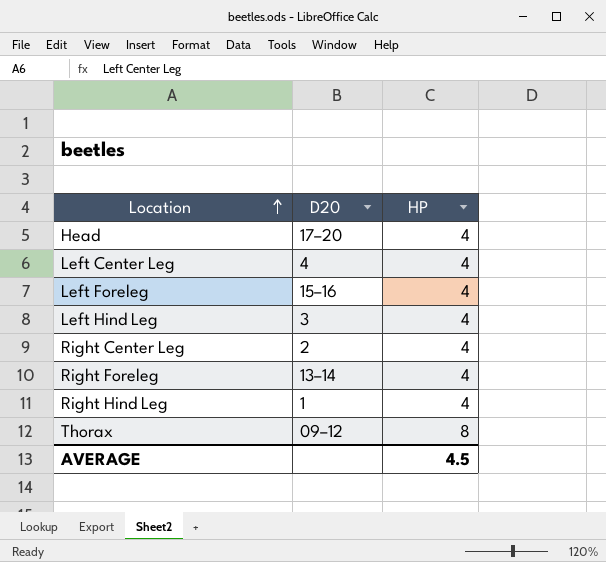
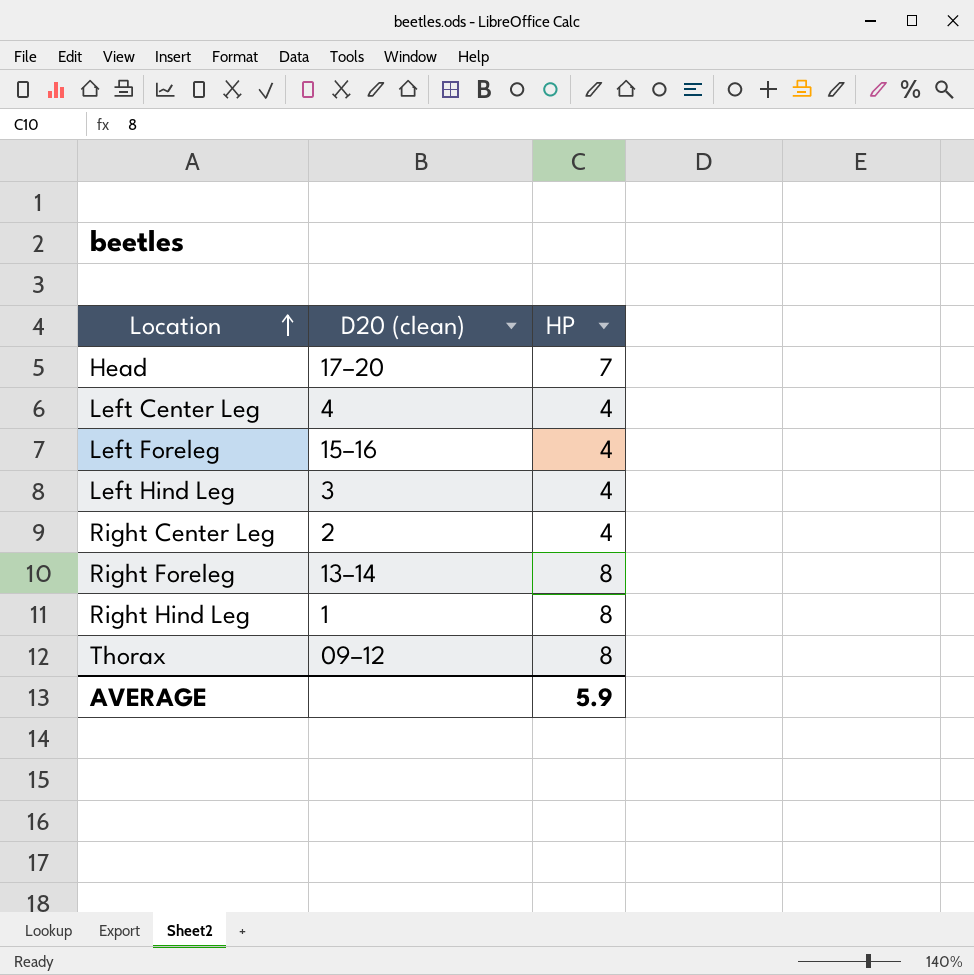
column name: D20 -> D20 (clean)
Head | HP: 4 -> 7
Right Foreleg | HP: 4 -> 8
Right Hind Leg | HP: 4 -> 8
AVERAGE | HP: 4.5 -> 5.9

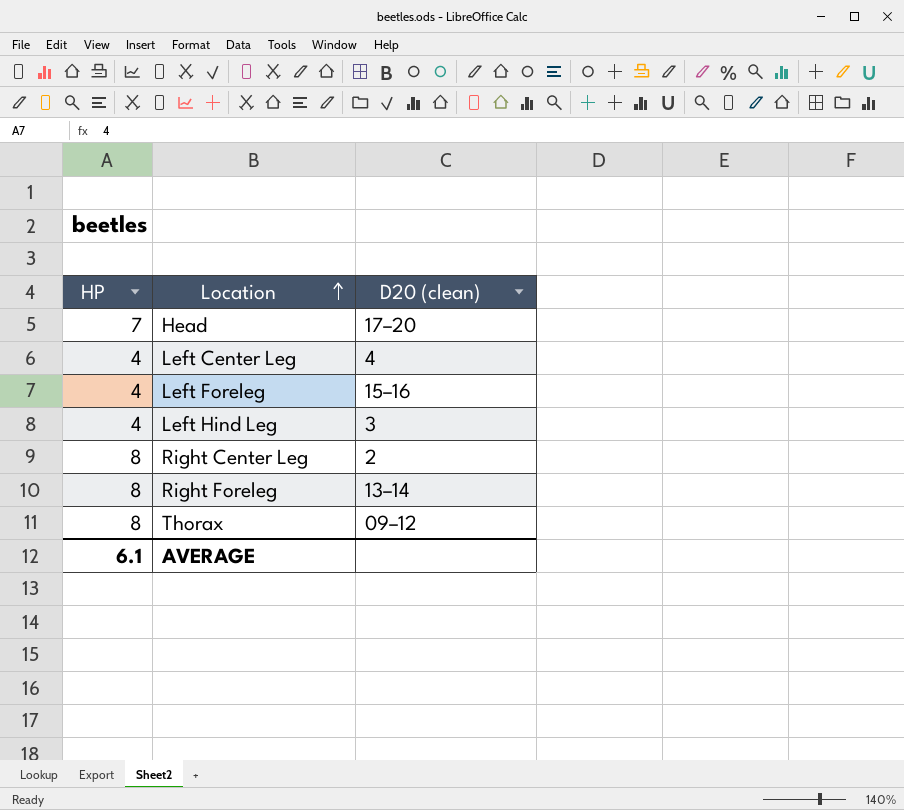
column HP | position: 3 -> 1
row Right Hind Leg: 1 | 8 -> none
Right Center Leg | HP: 4 -> 8
AVERAGE | HP: 5.9 -> 6.1

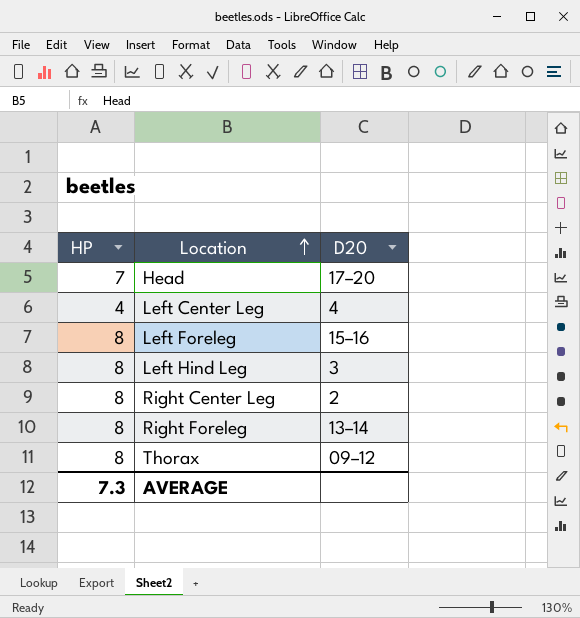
column name: D20 (clean) -> D20
Left Foreleg | HP: 4 -> 8
Left Hind Leg | HP: 4 -> 8
AVERAGE | HP: 6.1 -> 7.3

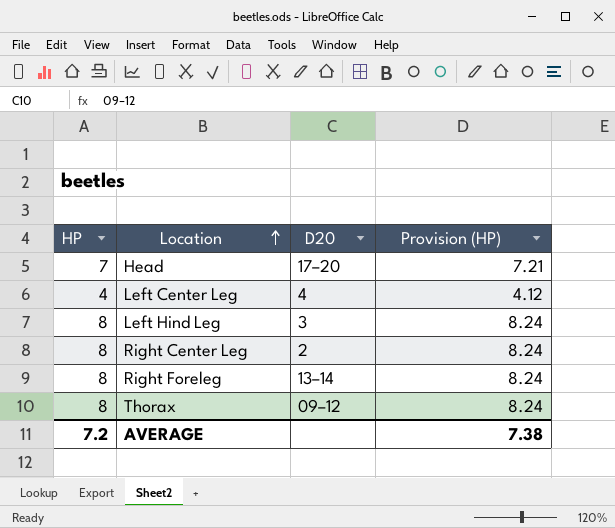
column Provision (HP) | formula: none -> [HP] * 1.03
row Left Foreleg: 8 | 15–16 -> none
AVERAGE | HP: 7.3 -> 7.2

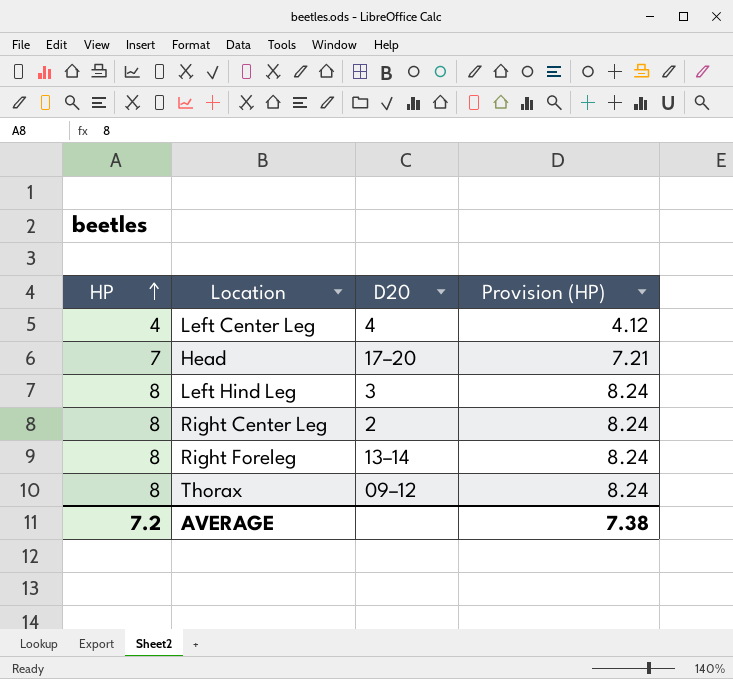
row order: Location ascending -> HP ascending

